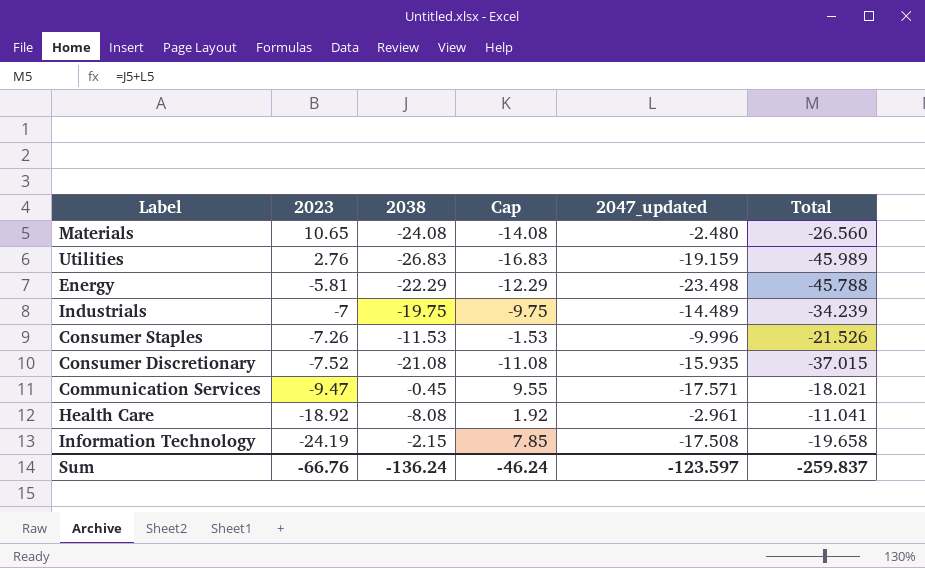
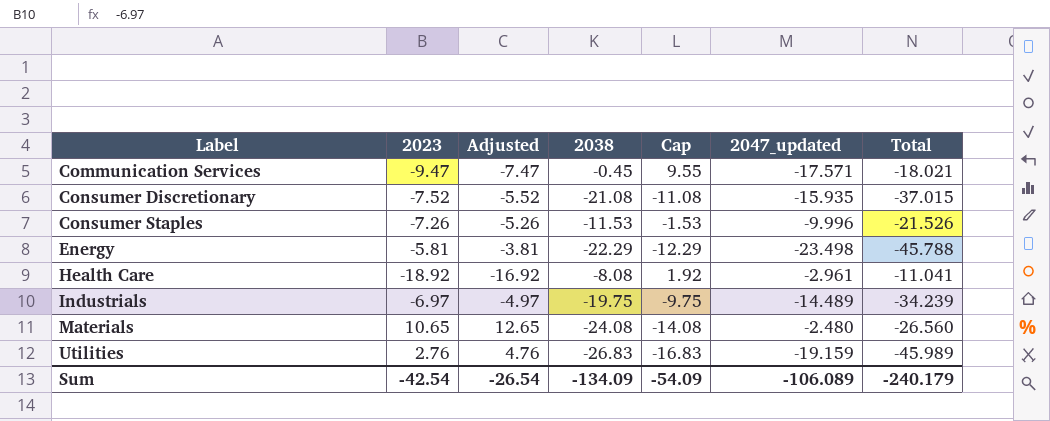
row order: 2023 descending -> Label ascending
column Adjusted | formula: none -> [2023] + 2
row Information Technology: -24.19 | -2.15 | 7.85 | -17.508 | -19.658 -> none
Industrials | 2023: -7 -> -6.97
Sum | 2023: -66.76 -> -42.54
Sum | 2038: -136.24 -> -134.09
Sum | Cap: -46.24 -> -54.09
Sum | 2047_updated: -123.597 -> -106.089
Sum | Total: -259.837 -> -240.179

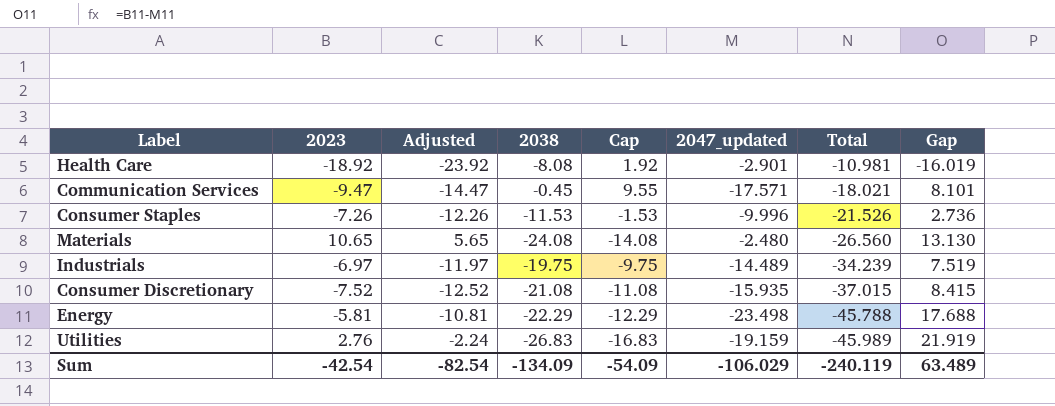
row order: Label ascending -> Total descending
column Adjusted | formula: [2023] + 2 -> [2023] - 5
column Gap | formula: none -> [2023] - [2047_updated]
Health Care | 2047_updated: -2.961 -> -2.901
Health Care | Total: -11.041 -> -10.981
Sum | Adjusted: -26.54 -> -82.54
Sum | 2047_updated: -106.089 -> -106.029
Sum | Total: -240.179 -> -240.119

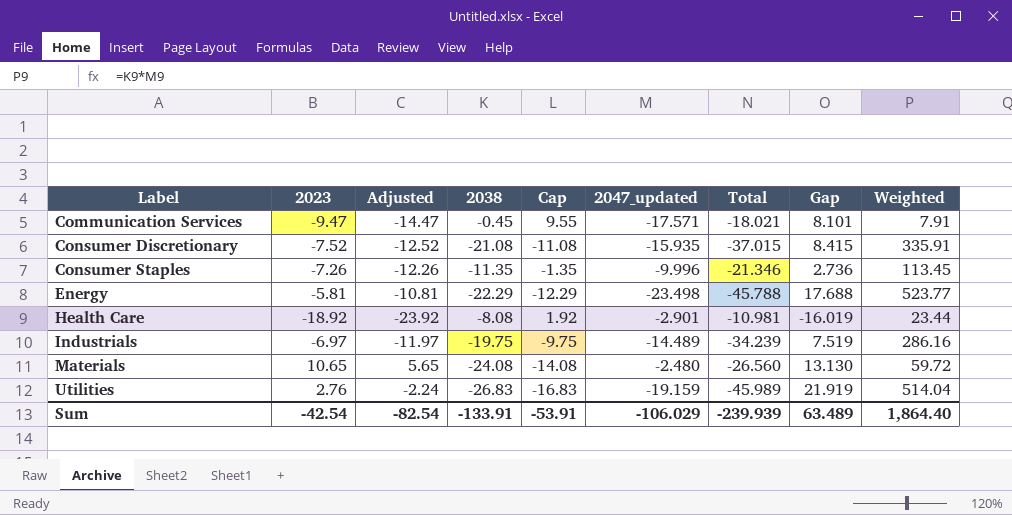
row order: Total descending -> Label ascending
column Weighted | formula: none -> [2038] * [2047_updated]
Consumer Staples | 2038: -11.53 -> -11.35
Consumer Staples | Cap: -1.53 -> -1.35
Consumer Staples | Total: -21.526 -> -21.346
Sum | 2038: -134.09 -> -133.91
Sum | Cap: -54.09 -> -53.91
Sum | Total: -240.119 -> -239.939

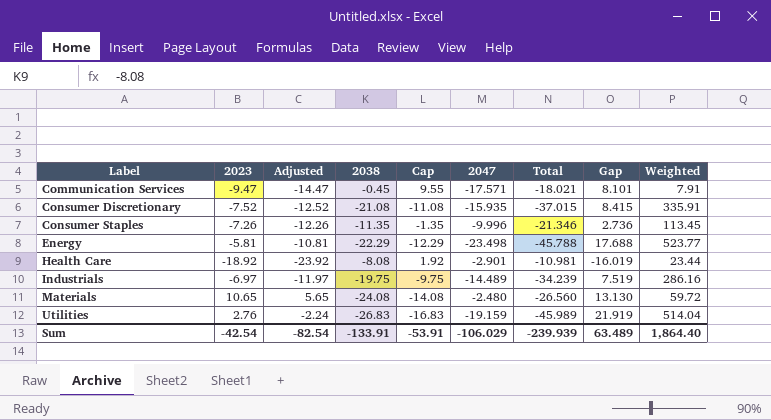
column name: 2047_updated -> 2047

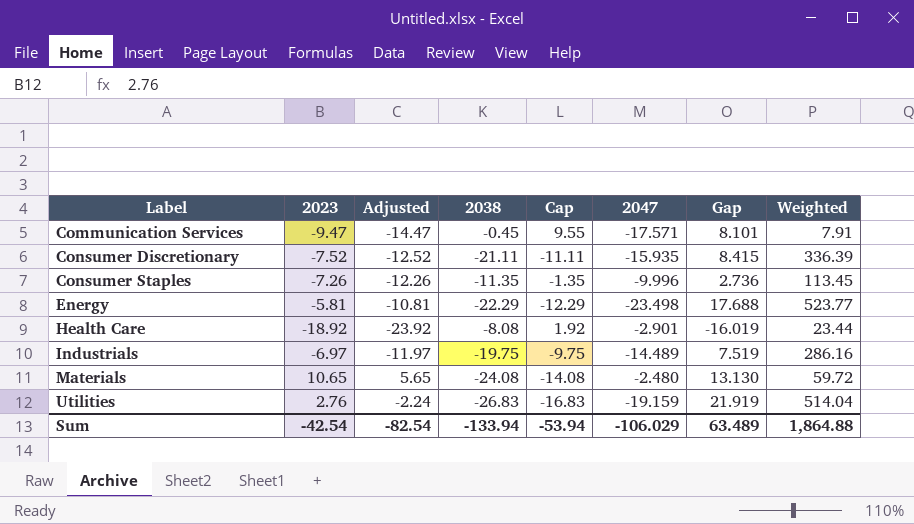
column Total | formula: [2038] + [2047] -> none
Consumer Discretionary | 2038: -21.08 -> -21.11
Consumer Discretionary | Cap: -11.08 -> -11.11
Consumer Discretionary | Weighted: 335.91 -> 336.39
Sum | 2038: -133.91 -> -133.94
Sum | Cap: -53.91 -> -53.94
Sum | Weighted: 1,864.40 -> 1,864.88

